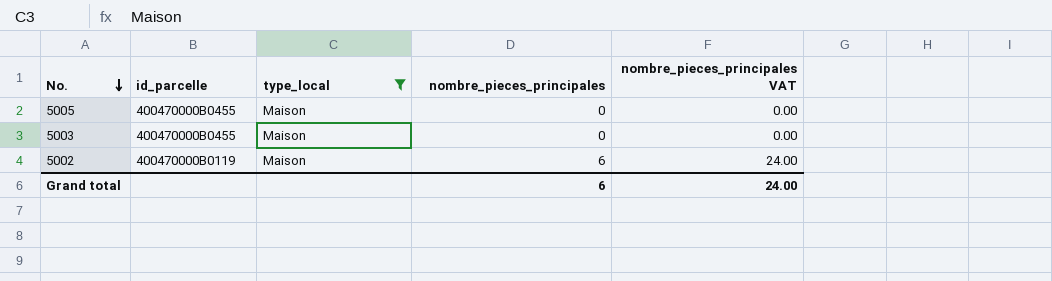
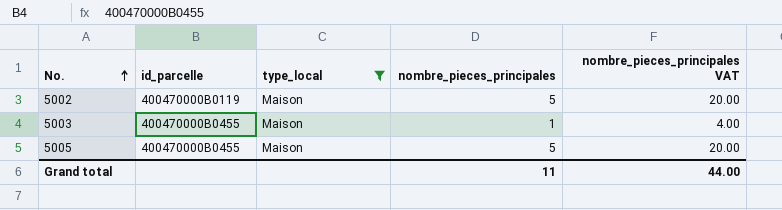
row order: No. descending -> No. ascending
5002 | nombre_pieces_principales: 6 -> 5
5002 | nombre_pieces_principales VAT: 24.00 -> 20.00
5003 | nombre_pieces_principales: 0 -> 1
5003 | nombre_pieces_principales VAT: 0.00 -> 4.00
5005 | nombre_pieces_principales: 0 -> 5
5005 | nombre_pieces_principales VAT: 0.00 -> 20.00
Grand total | nombre_pieces_principales: 6 -> 11
Grand total | nombre_pieces_principales VAT: 24.00 -> 44.00

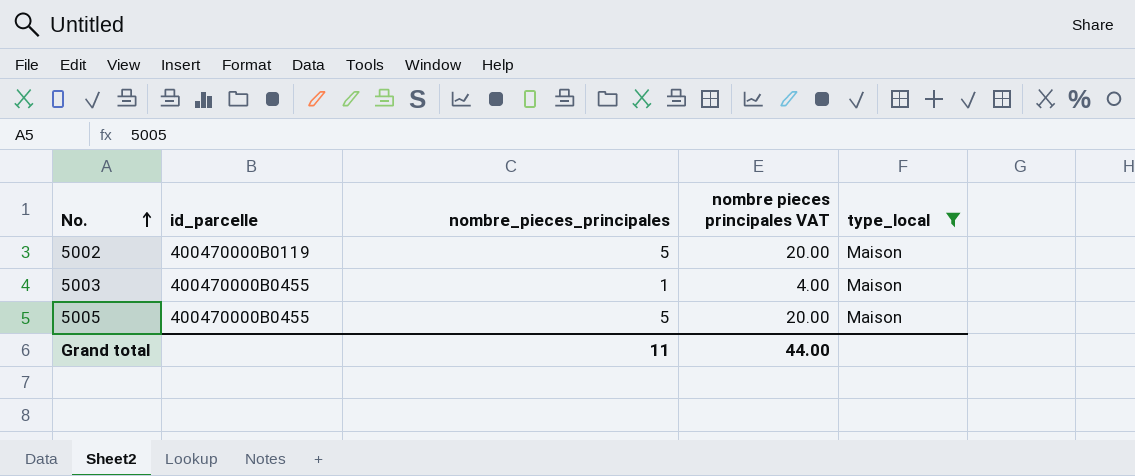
column name: nombre_pieces_principales VAT -> nombre pieces principales VAT
column type_local | position: 3 -> 5

